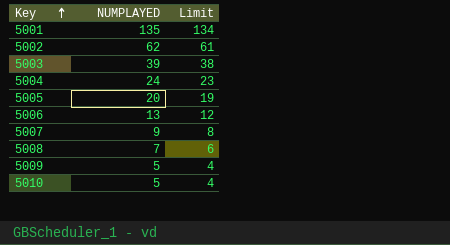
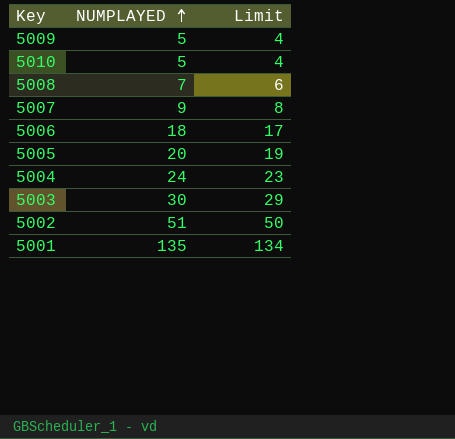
row order: Key ascending -> NUMPLAYED ascending
5006 | NUMPLAYED: 13 -> 18
5006 | Limit: 12 -> 17
5003 | NUMPLAYED: 39 -> 30
5003 | Limit: 38 -> 29
5002 | NUMPLAYED: 62 -> 51
5002 | Limit: 61 -> 50

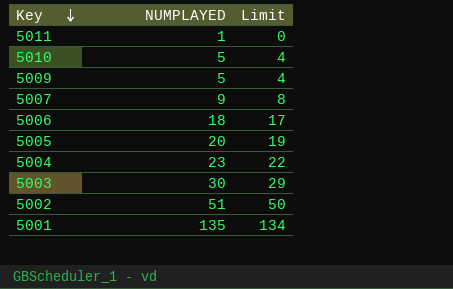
row order: NUMPLAYED ascending -> Key descending
row 5008: 7 | 6 -> none
row 5011: none -> 1 | 0
5004 | NUMPLAYED: 24 -> 23
5004 | Limit: 23 -> 22

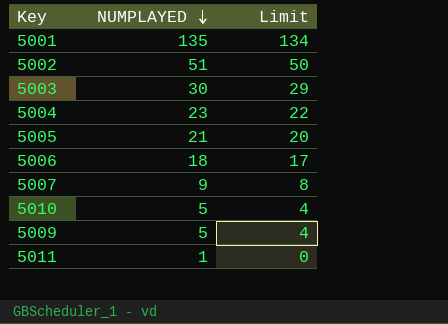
row order: Key descending -> NUMPLAYED descending
5005 | NUMPLAYED: 20 -> 21
5005 | Limit: 19 -> 20

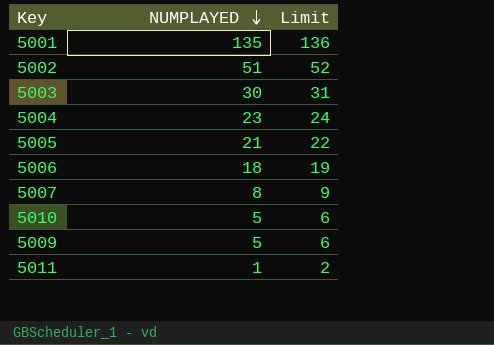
column Limit | formula: [NUMPLAYED] - 1 -> [NUMPLAYED] + 1
5007 | NUMPLAYED: 9 -> 8

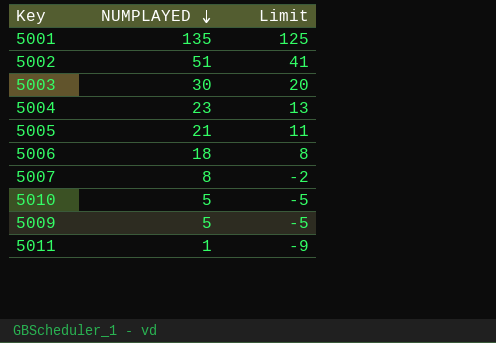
column Limit | formula: [NUMPLAYED] + 1 -> [NUMPLAYED] - 10

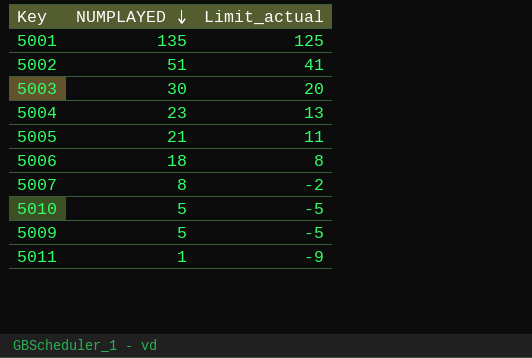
column name: Limit -> Limit_actual

